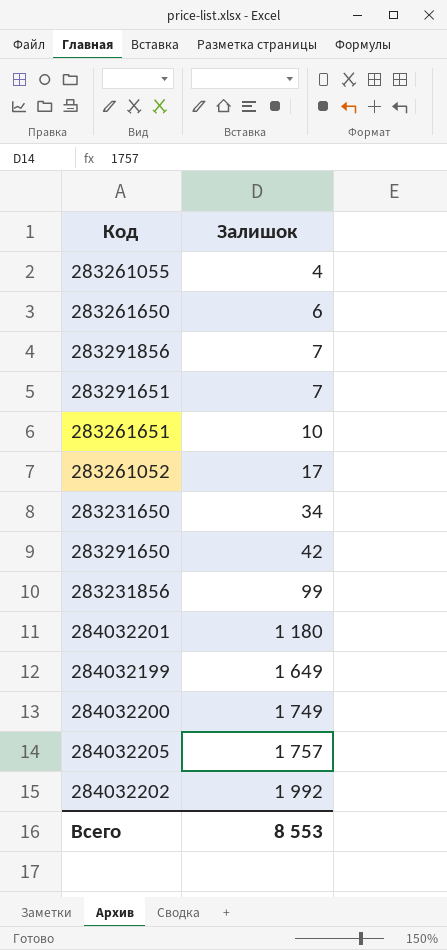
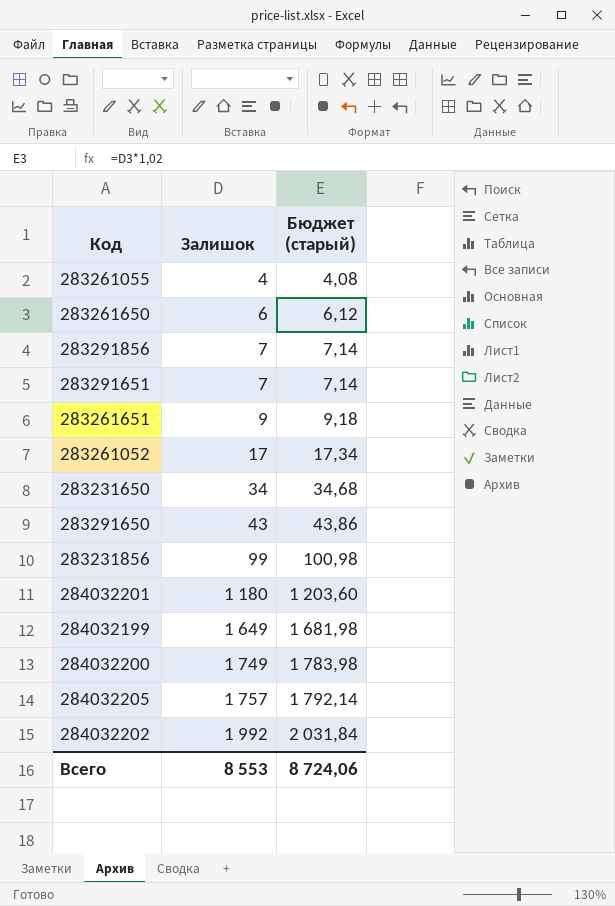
column Бюджет (старый) | formula: none -> [Залишок] * 1,02
283261651 | Залишок: 10 -> 9
283291650 | Залишок: 42 -> 43

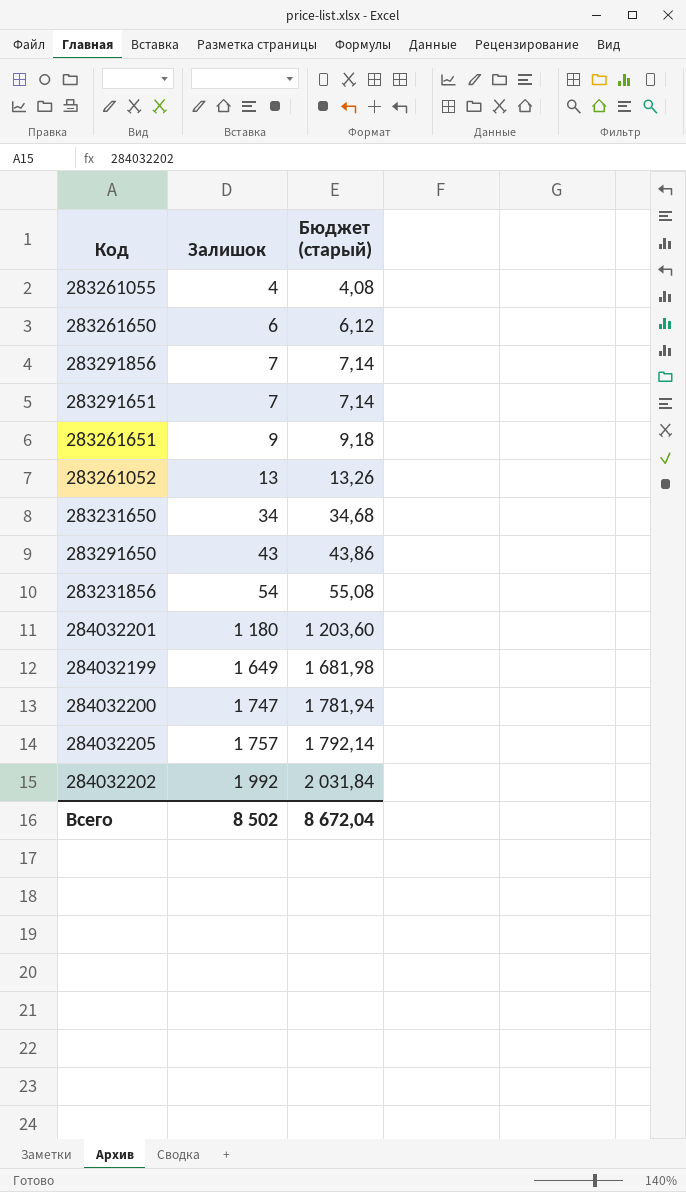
283261052 | Залишок: 17 -> 13
283261052 | Бюджет (старый): 17,34 -> 13,26
283231856 | Залишок: 99 -> 54
283231856 | Бюджет (старый): 100,98 -> 55,08
284032200 | Залишок: 1 749 -> 1 747
284032200 | Бюджет (старый): 1 783,98 -> 1 781,94
Всего | Залишок: 8 553 -> 8 502
Всего | Бюджет (старый): 8 724,06 -> 8 672,04

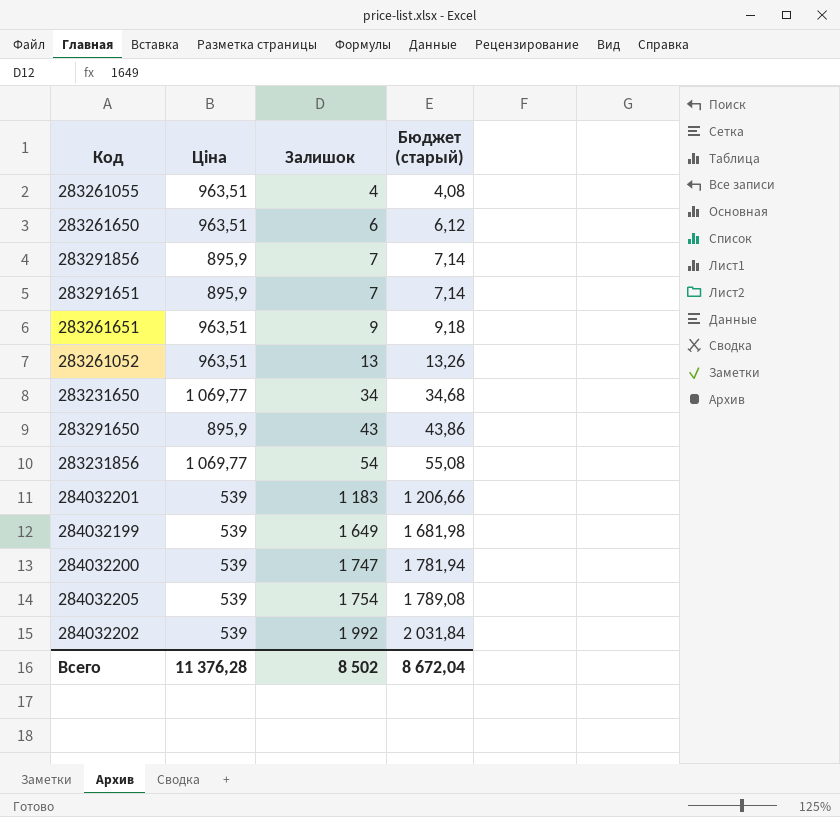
column Ціна | position: none -> 2
284032201 | Залишок: 1 180 -> 1 183
284032201 | Бюджет (старый): 1 203,60 -> 1 206,66
284032205 | Залишок: 1 757 -> 1 754
284032205 | Бюджет (старый): 1 792,14 -> 1 789,08

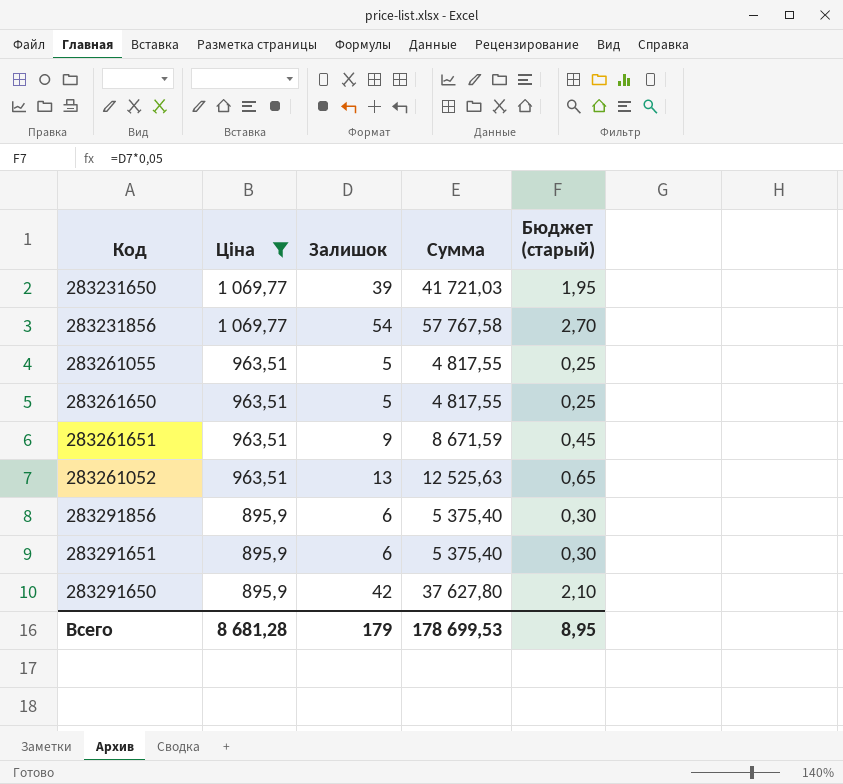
filter: none -> Ціна != 539
row order: Залишок ascending -> Ціна descending
column Сумма | formula: none -> [Ціна] * [Залишок]
column Бюджет (старый) | formula: [Залишок] * 1,02 -> [Залишок] * 0,05
283231650 | Залишок: 34 -> 39
283261055 | Залишок: 4 -> 5
283261650 | Залишок: 6 -> 5
283291856 | Залишок: 7 -> 6
283291651 | Залишок: 7 -> 6
283291650 | Залишок: 43 -> 42
Всего | Ціна: 11 376,28 -> 8 681,28
Всего | Залишок: 8 502 -> 179
Всего | Бюджет (старый): 8 672,04 -> 8,95

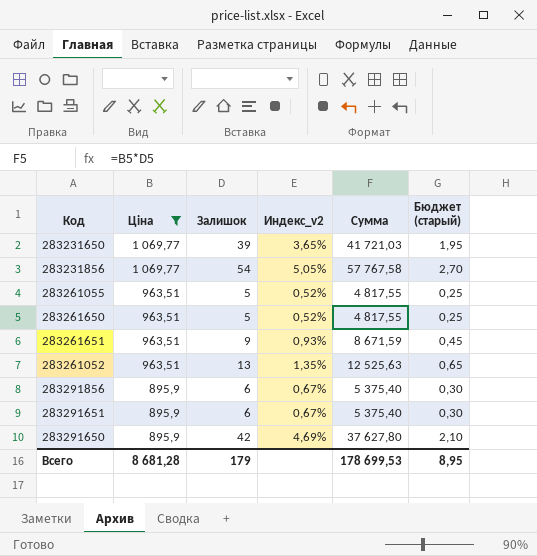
column Индекс_v2 | formula: none -> [Залишок] / [Ціна]

